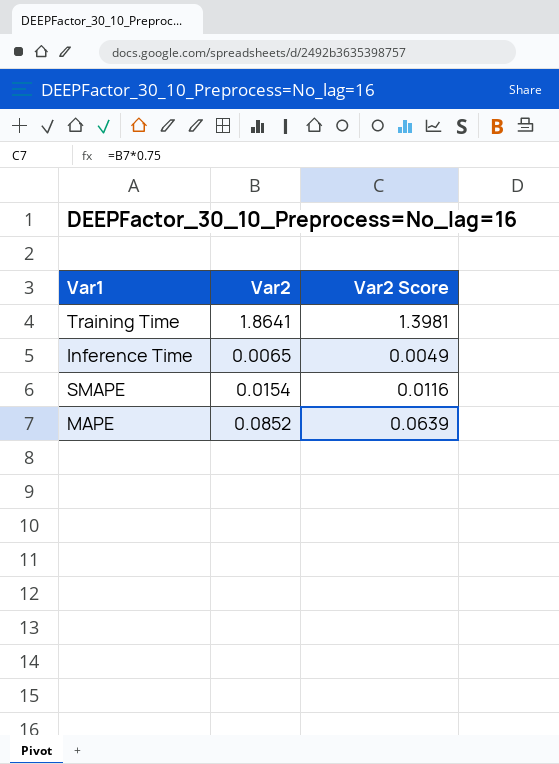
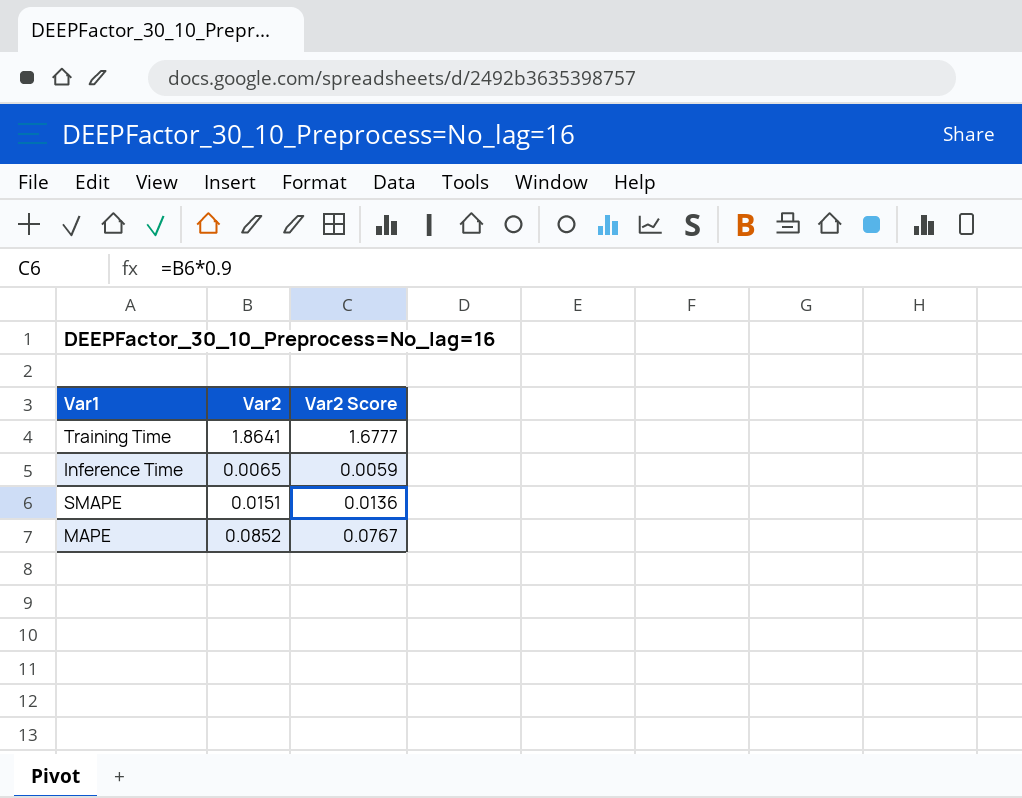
column Var2 Score | formula: [Var2] * 0.75 -> [Var2] * 0.9
SMAPE | Var2: 0.0154 -> 0.0151

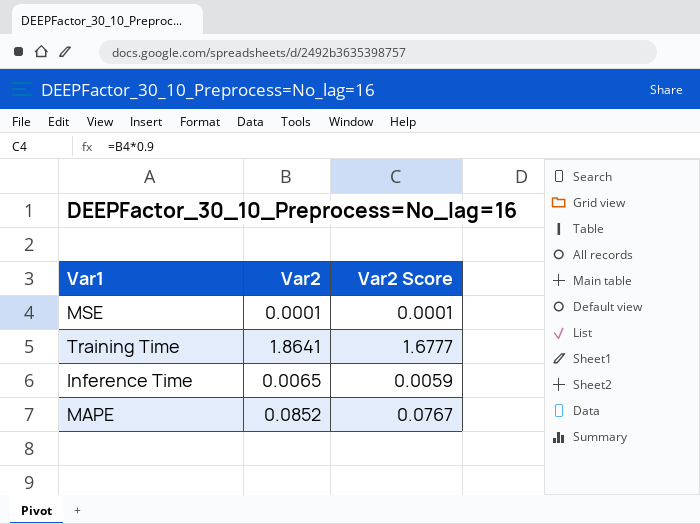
row SMAPE: 0.0151 | 0.0136 -> none
row MSE: none -> 0.0001 | 0.0001

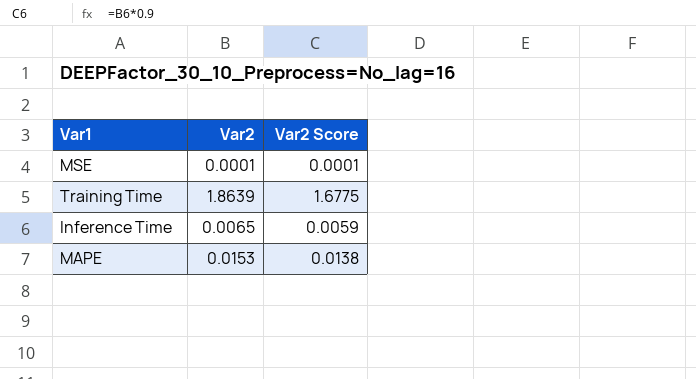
Training Time | Var2: 1.8641 -> 1.8639
Training Time | Var2 Score: 1.6777 -> 1.6775
MAPE | Var2: 0.0852 -> 0.0153
MAPE | Var2 Score: 0.0767 -> 0.0138

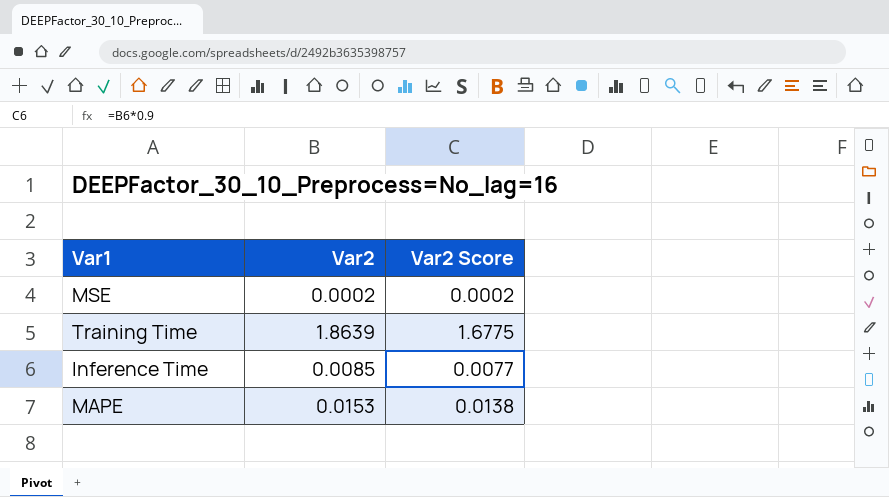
MSE | Var2: 0.0001 -> 0.0002
MSE | Var2 Score: 0.0001 -> 0.0002
Inference Time | Var2: 0.0065 -> 0.0085
Inference Time | Var2 Score: 0.0059 -> 0.0077

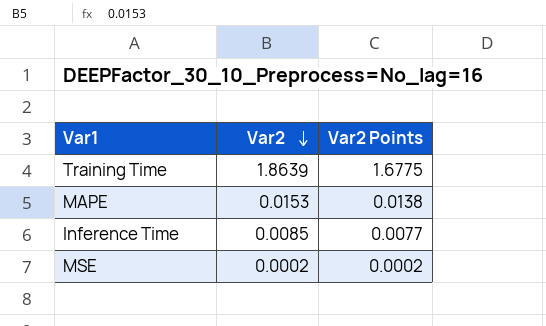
row order: none -> Var2 descending
column name: Var2 Score -> Var2 Points

